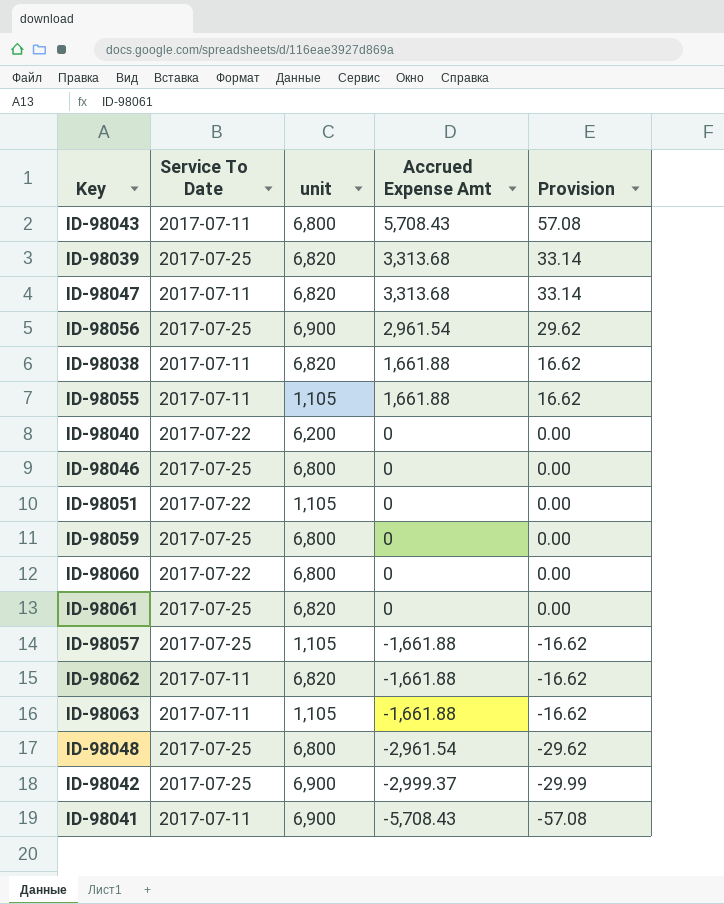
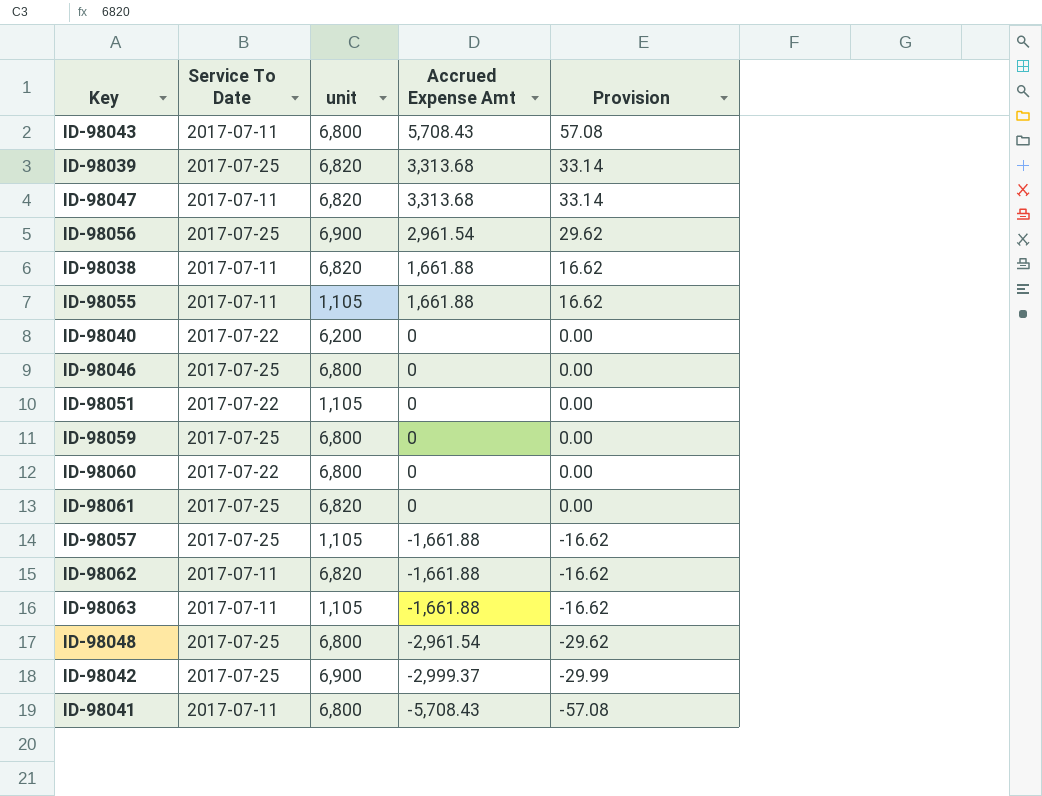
ID-98041 | unit: 6,900 -> 6,800

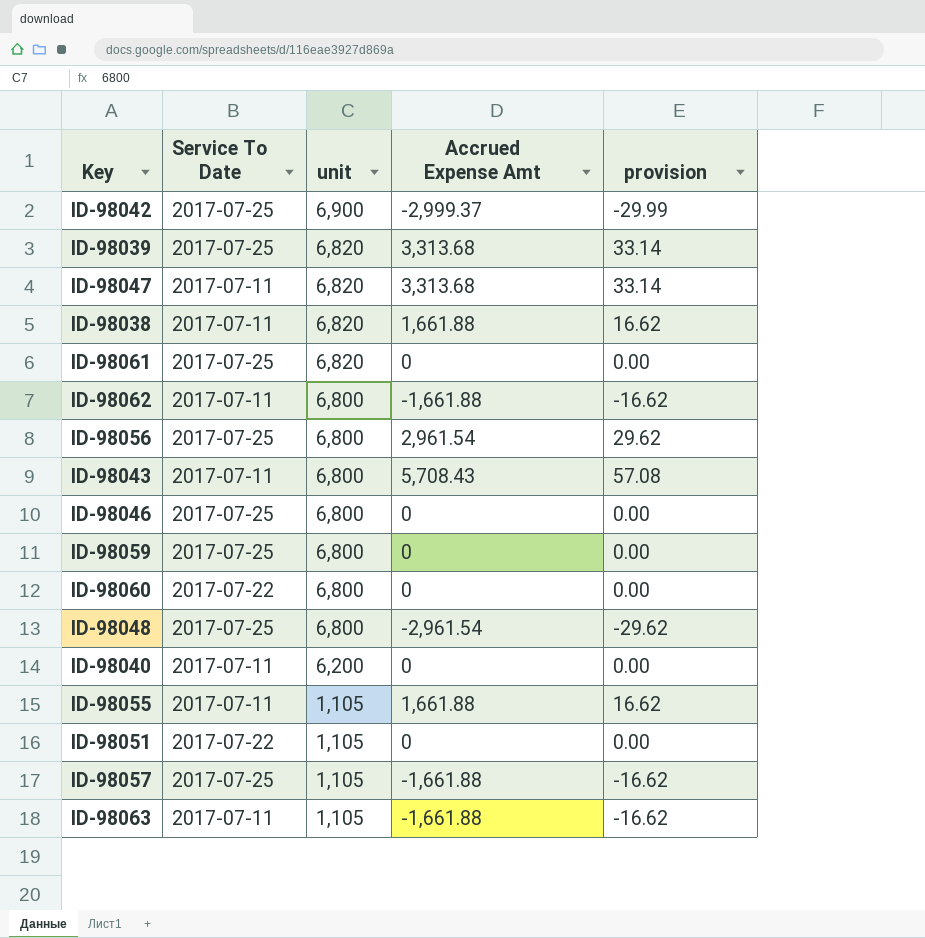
row order: Accrued Expense Amt descending -> unit descending
column name: Provision -> provision
row ID-98041: 2017-07-11 | 6,800 | -5,708.43 | -57.08 -> none
ID-98062 | unit: 6,820 -> 6,800
ID-98056 | unit: 6,900 -> 6,800
ID-98040 | Service To Date: 2017-07-22 -> 2017-07-11

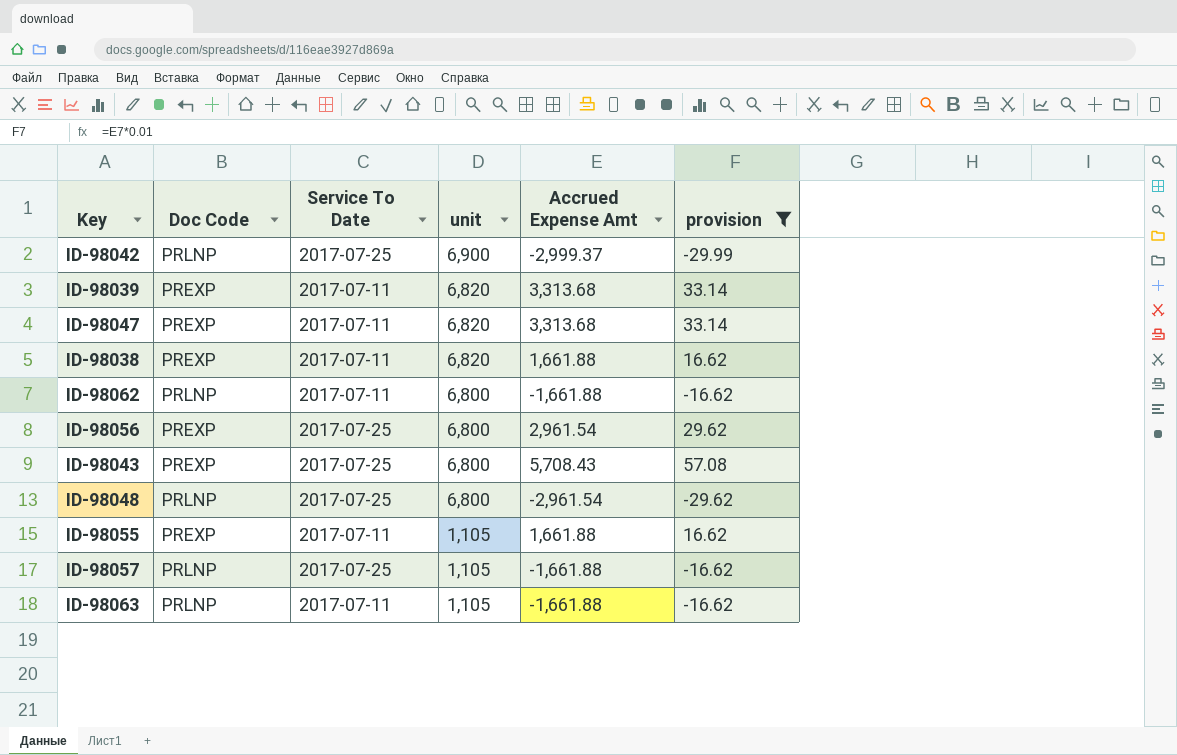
filter: none -> provision != 0.00
column Doc Code | position: none -> 2
ID-98039 | Service To Date: 2017-07-25 -> 2017-07-11
ID-98043 | Service To Date: 2017-07-11 -> 2017-07-25

